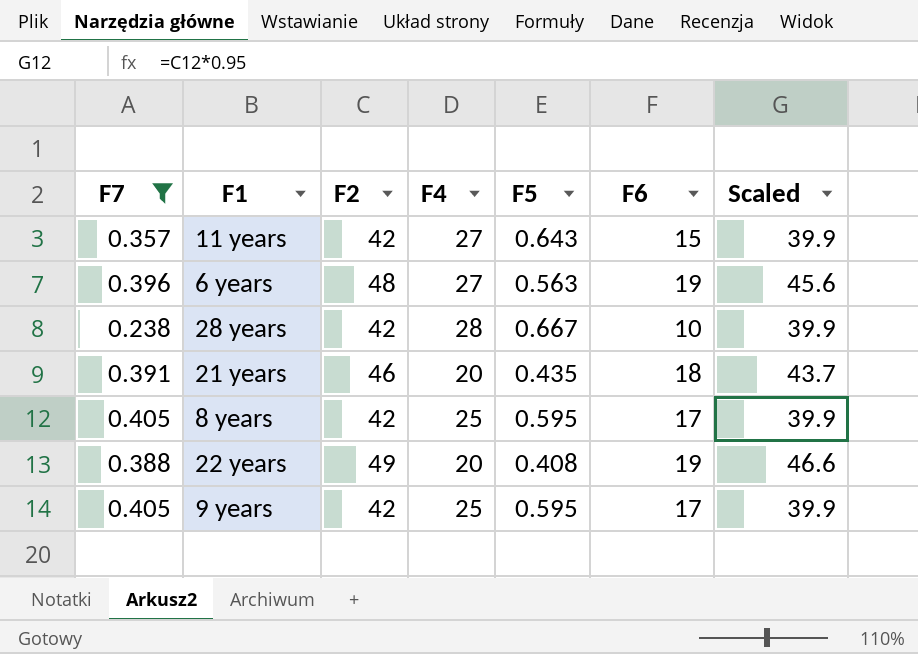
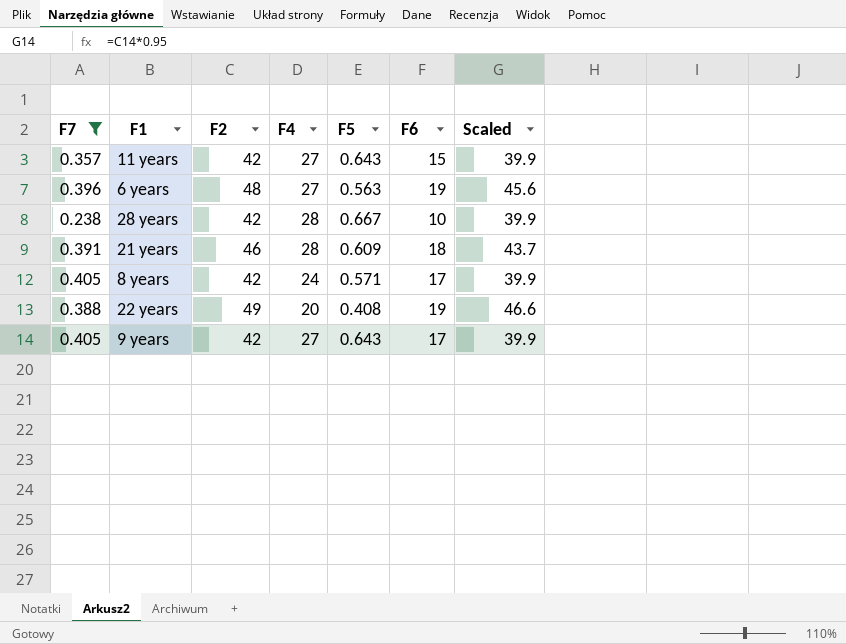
21 years | F4: 20 -> 28
21 years | F5: 0.435 -> 0.609
8 years | F4: 25 -> 24
8 years | F5: 0.595 -> 0.571
9 years | F4: 25 -> 27
9 years | F5: 0.595 -> 0.643

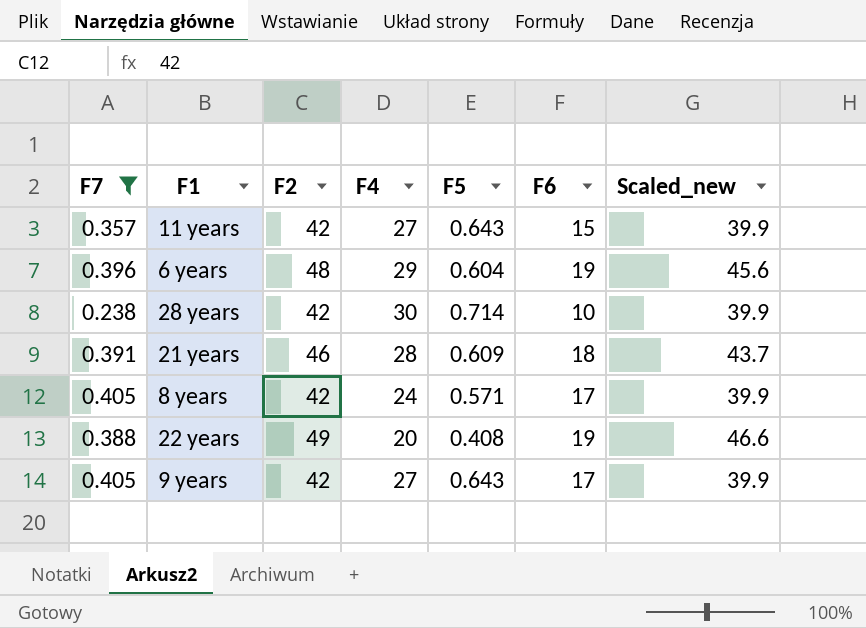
column name: Scaled -> Scaled_new
6 years | F4: 27 -> 29
6 years | F5: 0.563 -> 0.604
28 years | F4: 28 -> 30
28 years | F5: 0.667 -> 0.714

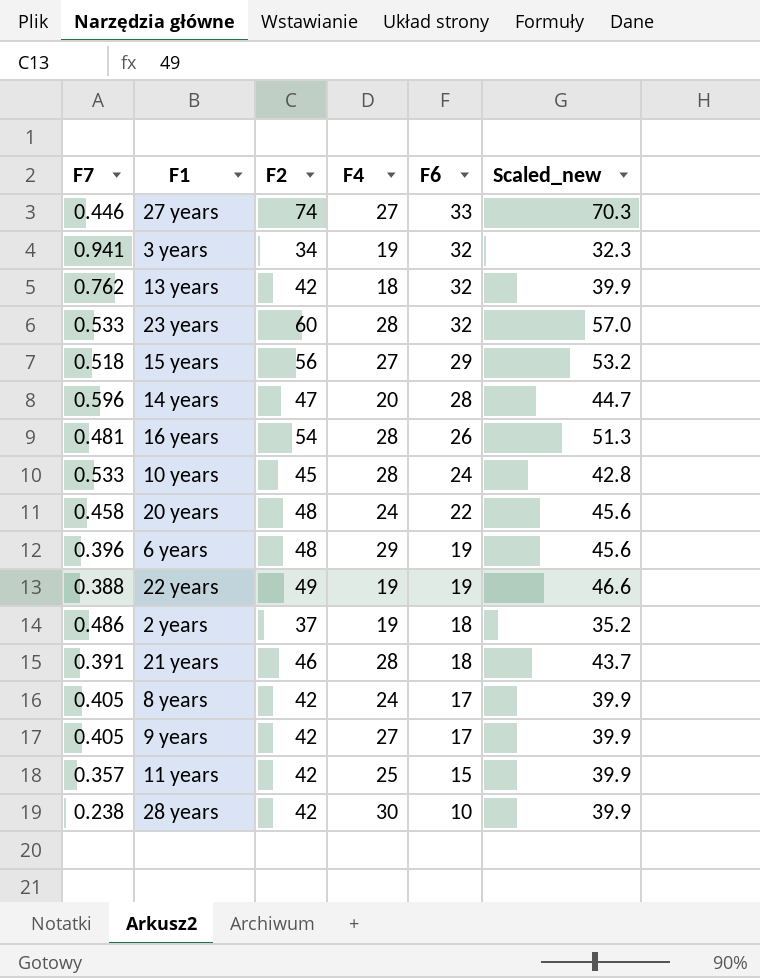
filter: F7 <= 0.405 -> none
row order: none -> F6 descending
column F5 | formula: [F4] / [F2] -> none
22 years | F4: 20 -> 19
11 years | F4: 27 -> 25

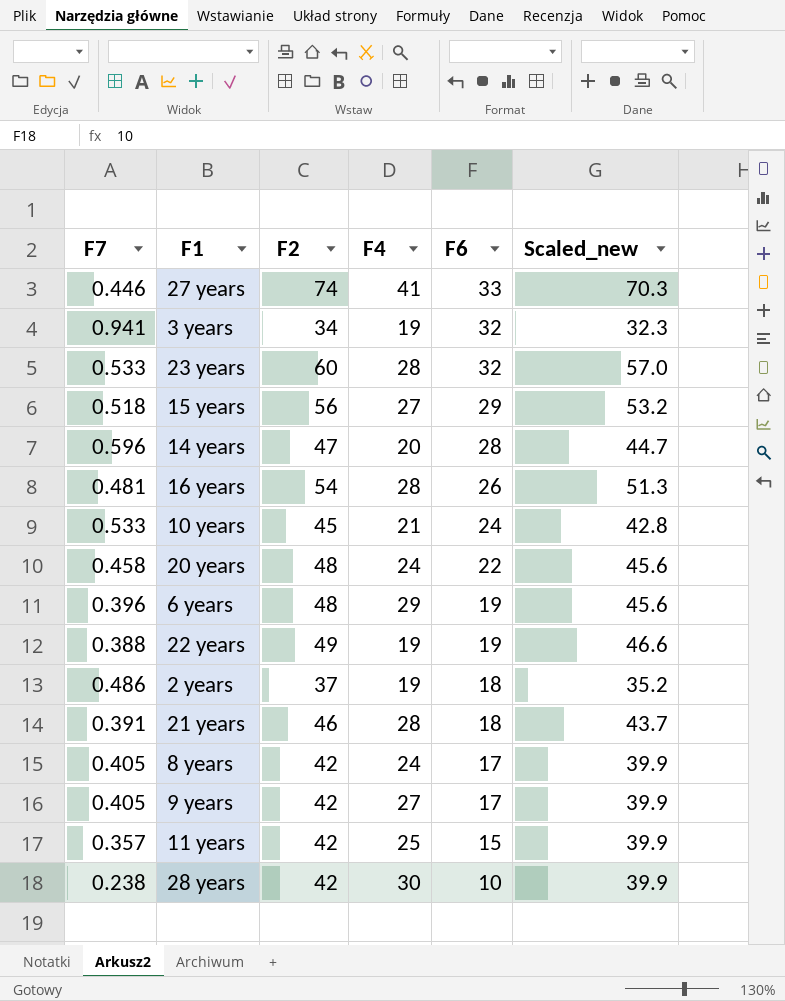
row 13 years: 0.762 | 42 | 18 | 32 | 39.9 -> none
27 years | F4: 27 -> 41
10 years | F4: 28 -> 21

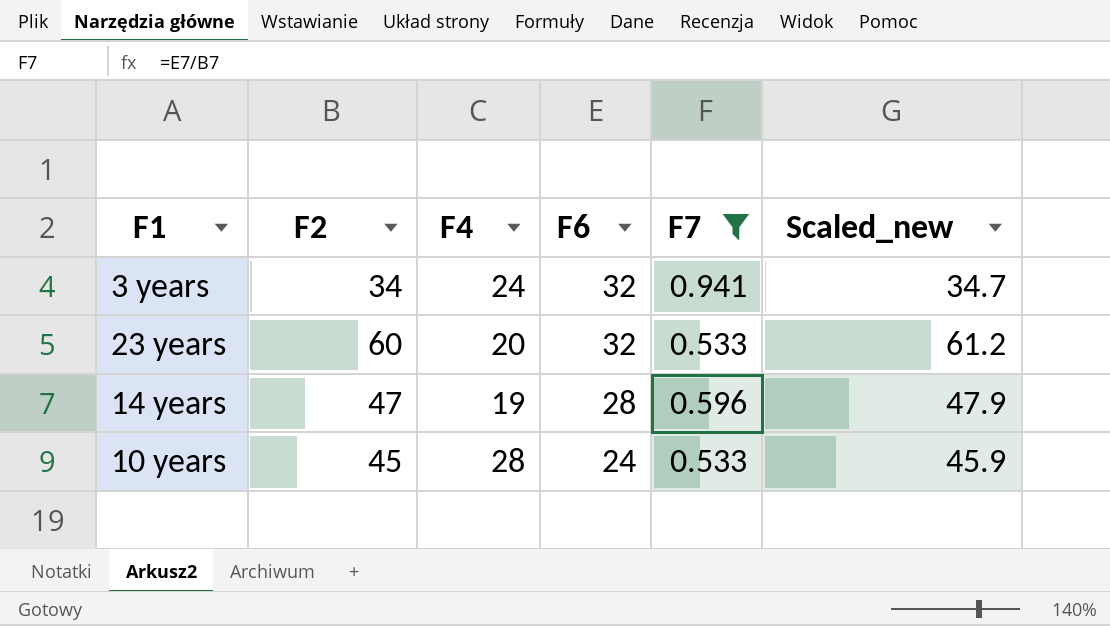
filter: none -> F7 >= 0.533
column F7 | position: 1 -> 5
column Scaled_new | formula: [F2] * 0.95 -> [F2] * 1.02
3 years | F4: 19 -> 24
23 years | F4: 28 -> 20
14 years | F4: 20 -> 19
10 years | F4: 21 -> 28

